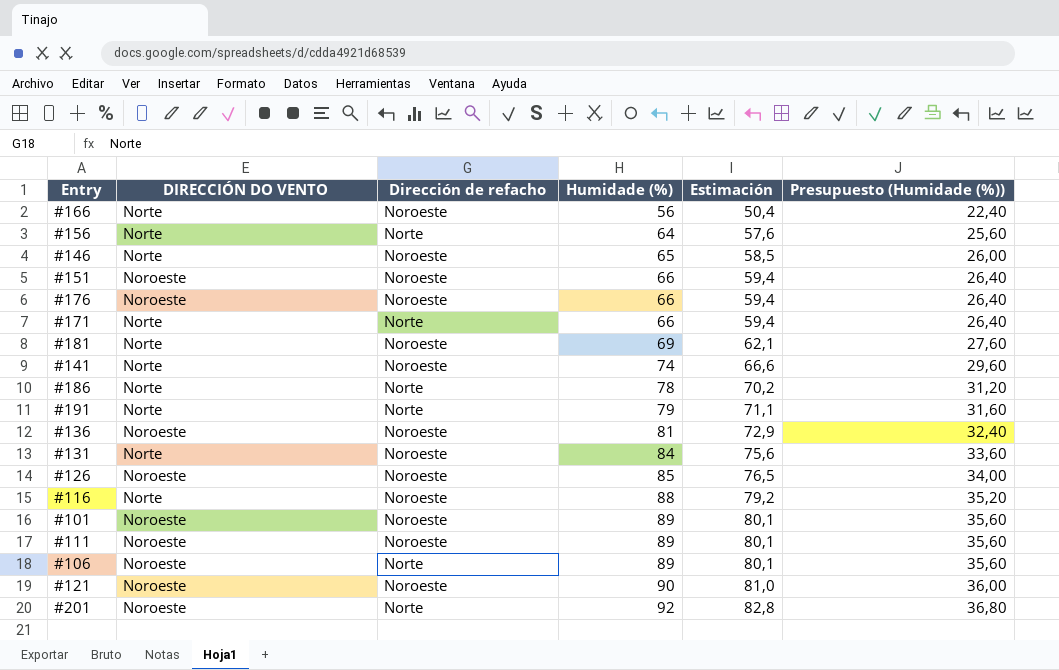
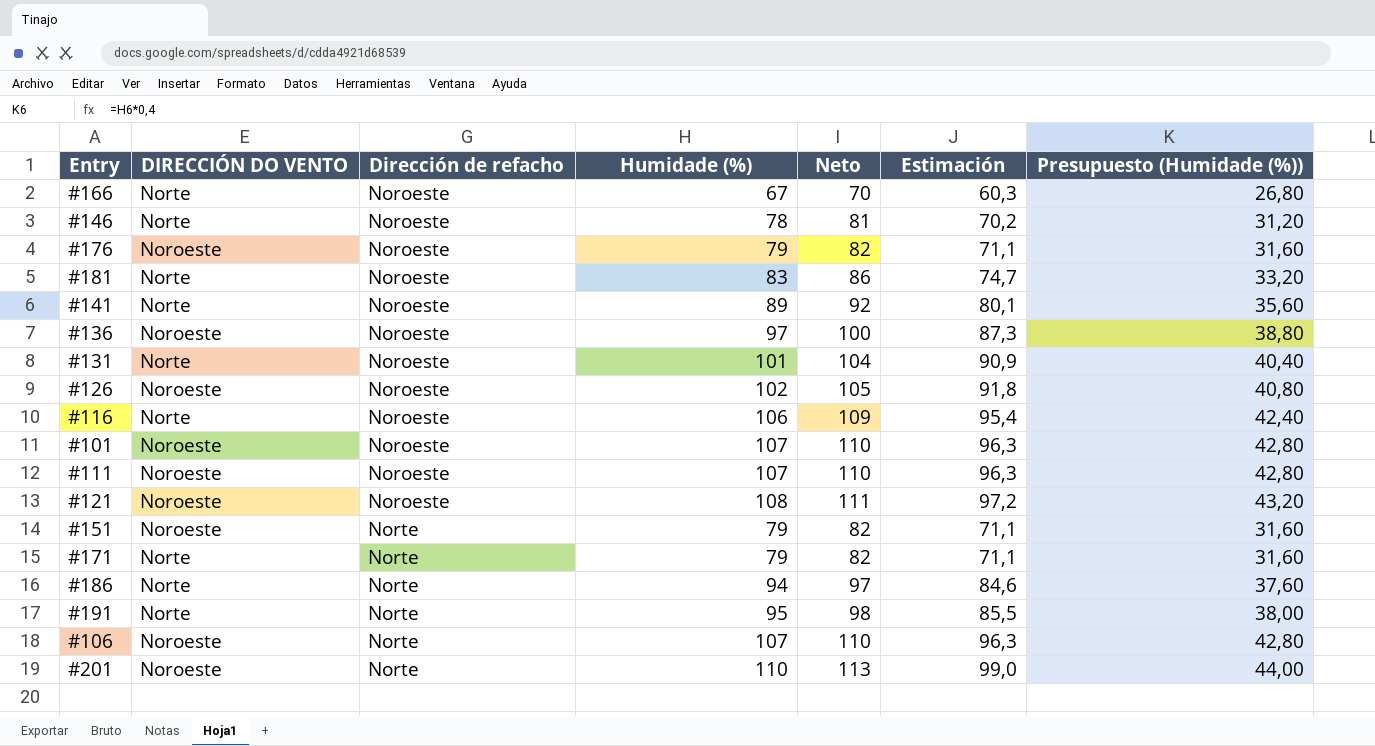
row order: Humidade (%) ascending -> Dirección de refacho ascending
column Neto | formula: none -> [Humidade (%)] + 3
row #156: Norte | Norte | 64 | 57,6 | 25,60 -> none
#166 | Humidade (%): 56 -> 67
#166 | Estimación: 50,4 -> 60,3
#166 | Presupuesto (Humidade (%)): 22,40 -> 26,80
#146 | Humidade (%): 65 -> 78
#146 | Estimación: 58,5 -> 70,2
#146 | Presupuesto (Humidade (%)): 26,00 -> 31,20
#176 | Humidade (%): 66 -> 79
#176 | Estimación: 59,4 -> 71,1
#176 | Presupuesto (Humidade (%)): 26,40 -> 31,60
#181 | Humidade (%): 69 -> 83
#181 | Estimación: 62,1 -> 74,7
#181 | Presupuesto (Humidade (%)): 27,60 -> 33,20
#141 | Humidade (%): 74 -> 89
#141 | Estimación: 66,6 -> 80,1
#141 | Presupuesto (Humidade (%)): 29,60 -> 35,60
#136 | Humidade (%): 81 -> 97
#136 | Estimación: 72,9 -> 87,3
#136 | Presupuesto (Humidade (%)): 32,40 -> 38,80
#131 | Humidade (%): 84 -> 101
#131 | Estimación: 75,6 -> 90,9
#131 | Presupuesto (Humidade (%)): 33,60 -> 40,40
#126 | Humidade (%): 85 -> 102
#126 | Estimación: 76,5 -> 91,8
#126 | Presupuesto (Humidade (%)): 34,00 -> 40,80
#116 | Humidade (%): 88 -> 106
#116 | Estimación: 79,2 -> 95,4
#116 | Presupuesto (Humidade (%)): 35,20 -> 42,40
#101 | Humidade (%): 89 -> 107
#101 | Estimación: 80,1 -> 96,3
#101 | Presupuesto (Humidade (%)): 35,60 -> 42,80
#111 | Humidade (%): 89 -> 107
#111 | Estimación: 80,1 -> 96,3
#111 | Presupuesto (Humidade (%)): 35,60 -> 42,80
#121 | Humidade (%): 90 -> 108
#121 | Estimación: 81,0 -> 97,2
#121 | Presupuesto (Humidade (%)): 36,00 -> 43,20
#151 | Dirección de refacho: Noroeste -> Norte
#151 | Humidade (%): 66 -> 79
#151 | Estimación: 59,4 -> 71,1
#151 | Presupuesto (Humidade (%)): 26,40 -> 31,60
#171 | Humidade (%): 66 -> 79
#171 | Estimación: 59,4 -> 71,1
#171 | Presupuesto (Humidade (%)): 26,40 -> 31,60
#186 | Humidade (%): 78 -> 94
#186 | Estimación: 70,2 -> 84,6
#186 | Presupuesto (Humidade (%)): 31,20 -> 37,60
#191 | Humidade (%): 79 -> 95
#191 | Estimación: 71,1 -> 85,5
#191 | Presupuesto (Humidade (%)): 31,60 -> 38,00
#106 | Humidade (%): 89 -> 107
#106 | Estimación: 80,1 -> 96,3
#106 | Presupuesto (Humidade (%)): 35,60 -> 42,80
#201 | Humidade (%): 92 -> 110
#201 | Estimación: 82,8 -> 99,0
#201 | Presupuesto (Humidade (%)): 36,80 -> 44,00

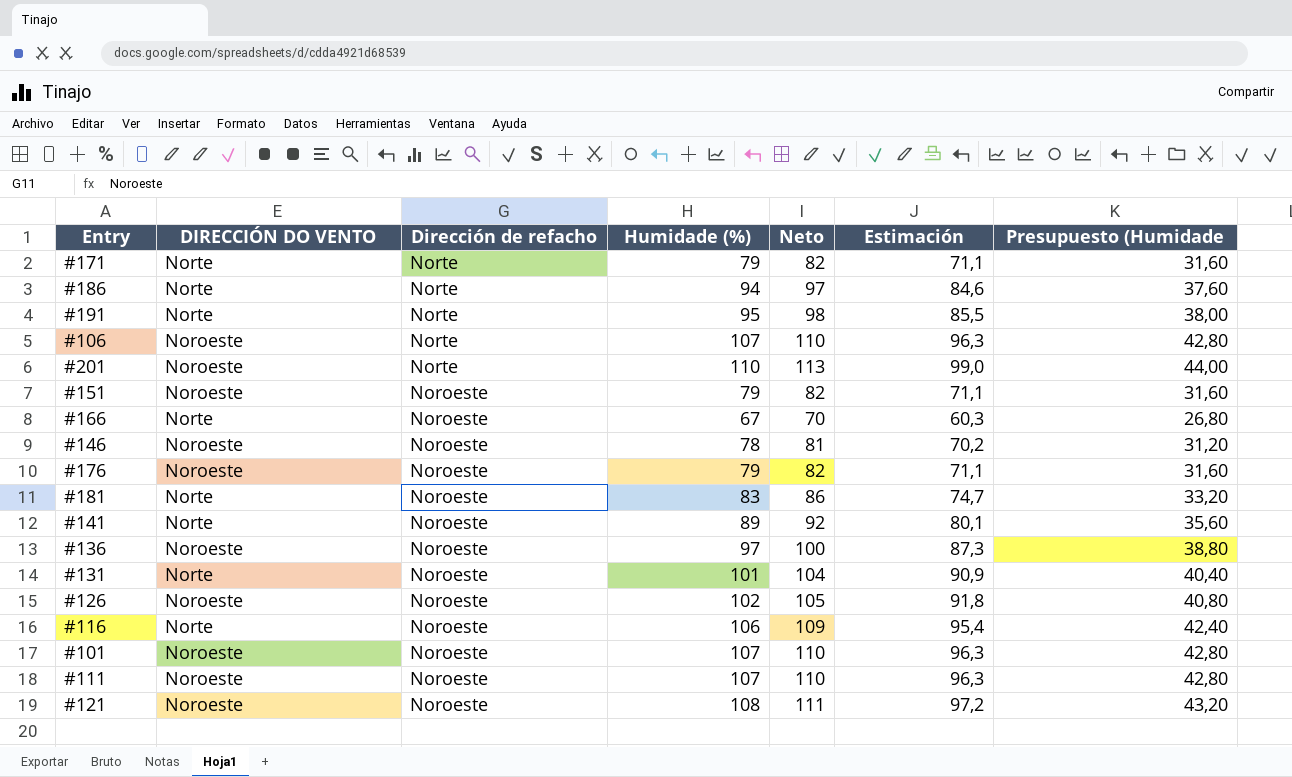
row order: Dirección de refacho ascending -> Dirección de refacho descending
column name: Presupuesto (Humidade (%)) -> Presupuesto (Humidade
#151 | Dirección de refacho: Norte -> Noroeste
#146 | DIRECCIÓN DO VENTO: Norte -> Noroeste

